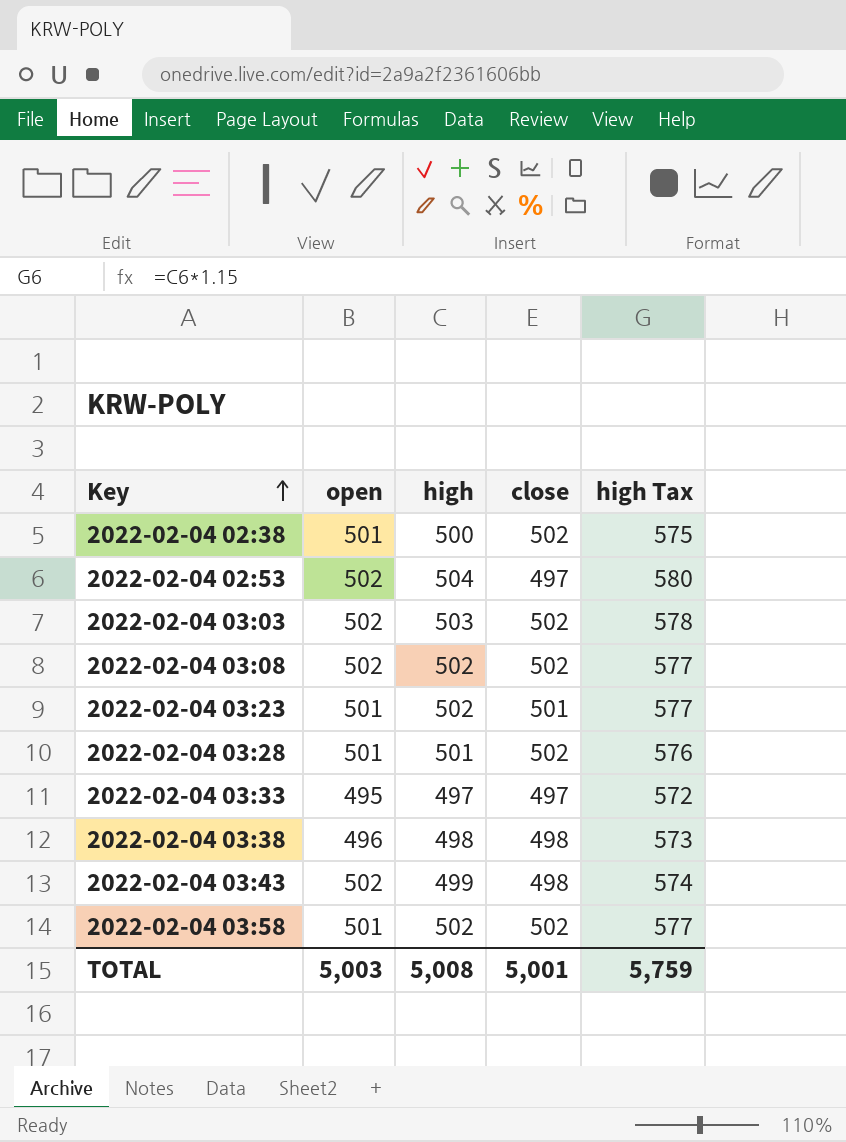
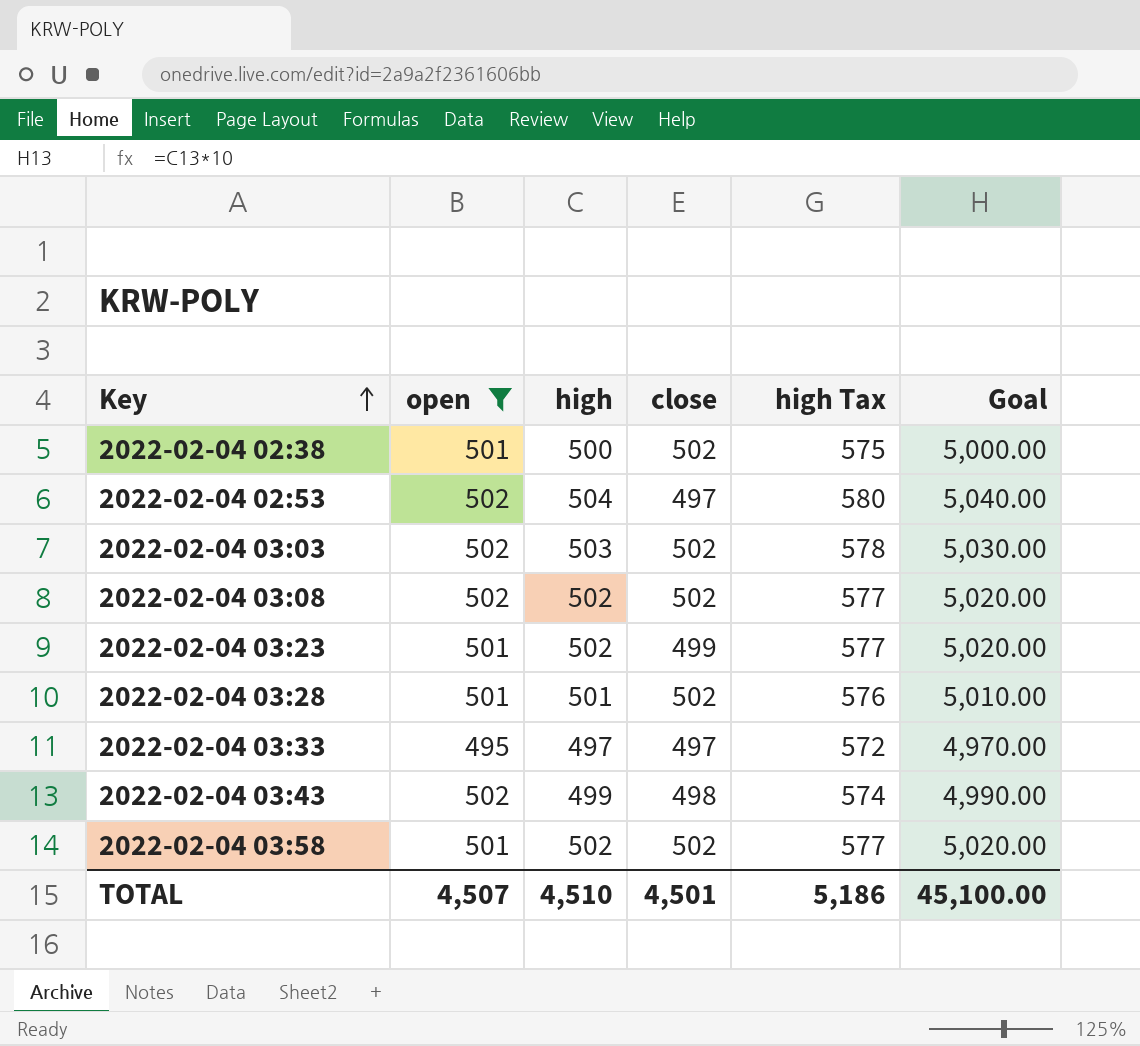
filter: none -> open != 496
column Goal | formula: none -> [high] * 10
2022-02-04 03:23 | close: 501 -> 499
TOTAL | open: 5,003 -> 4,507
TOTAL | high: 5,008 -> 4,510
TOTAL | close: 5,001 -> 4,501
TOTAL | high Tax: 5,759 -> 5,186

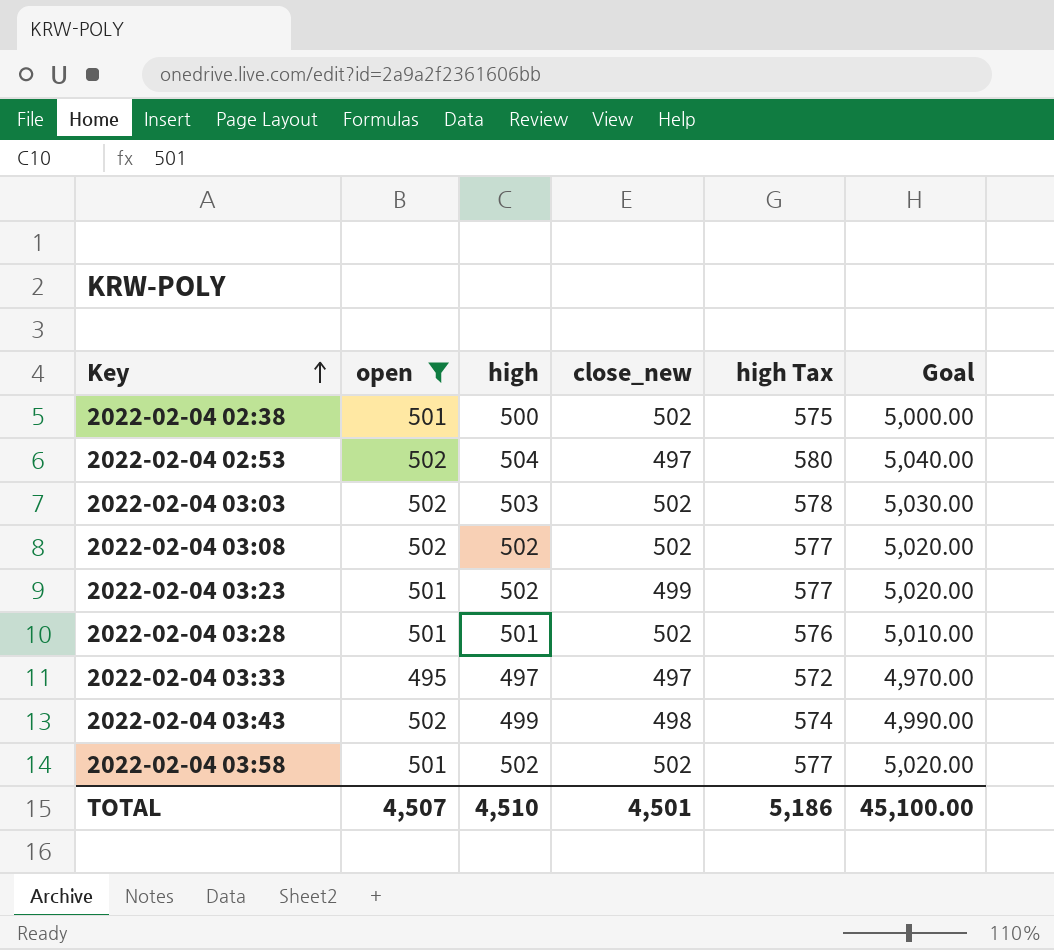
column name: close -> close_new

